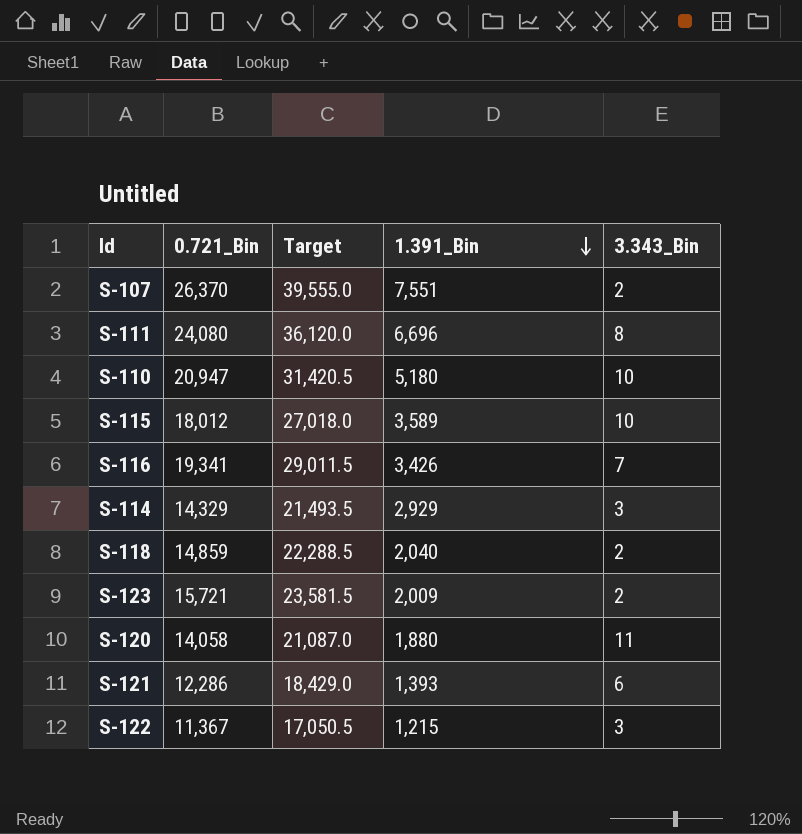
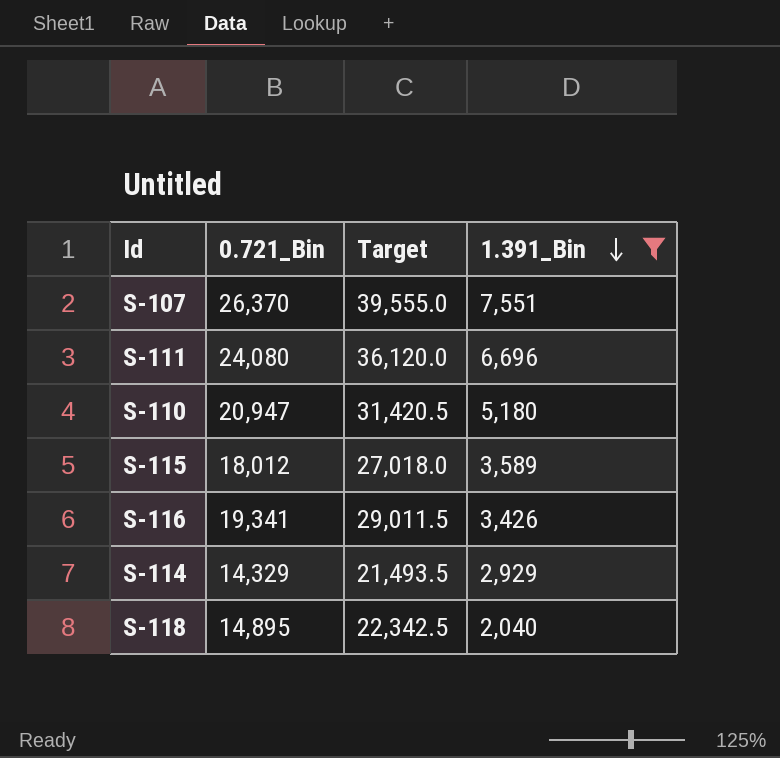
filter: none -> 1.391_Bin >= 2,040
column 3.343_Bin | position: 5 -> none
S-118 | 0.721_Bin: 14,859 -> 14,895
S-118 | Target: 22,288.5 -> 22,342.5

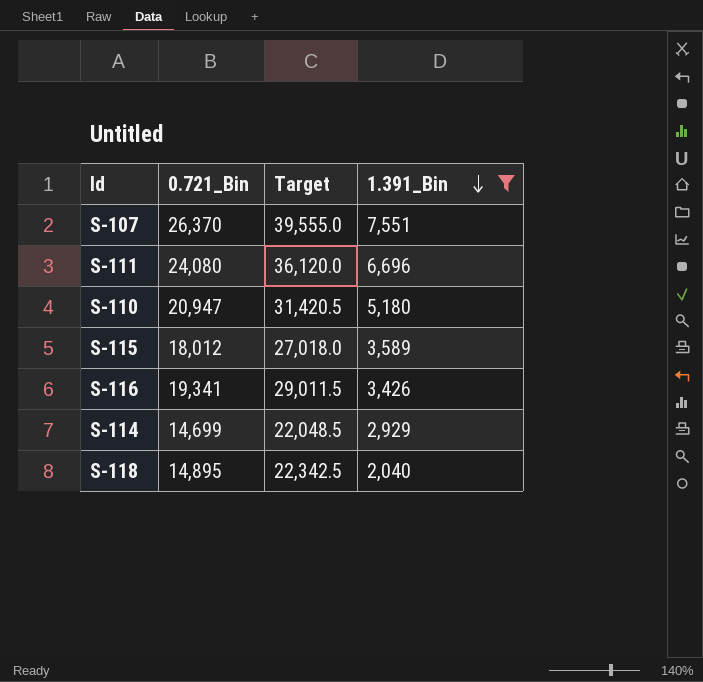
S-114 | 0.721_Bin: 14,329 -> 14,699
S-114 | Target: 21,493.5 -> 22,048.5

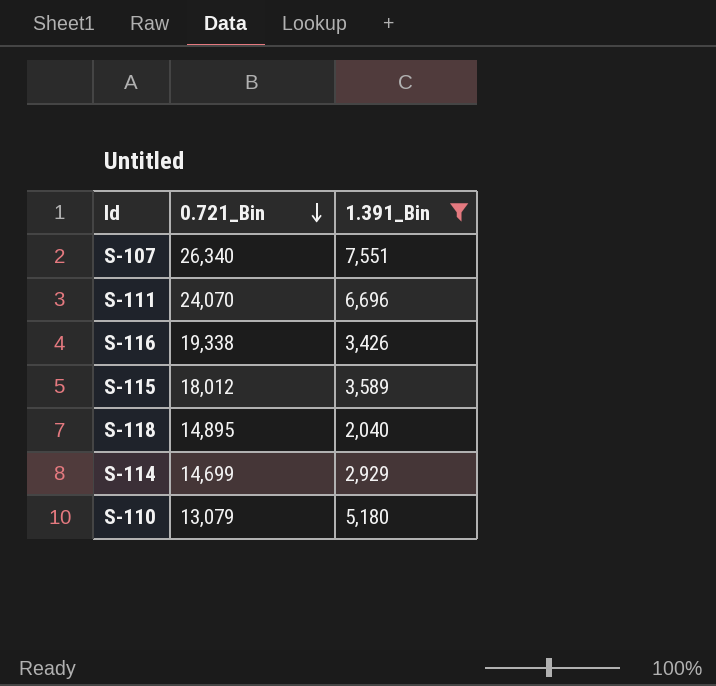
row order: 1.391_Bin descending -> 0.721_Bin descending
column Target | formula: [0.721_Bin] * 1.5 -> none
S-107 | 0.721_Bin: 26,370 -> 26,340
S-111 | 0.721_Bin: 24,080 -> 24,070
S-116 | 0.721_Bin: 19,341 -> 19,338
S-110 | 0.721_Bin: 20,947 -> 13,079

